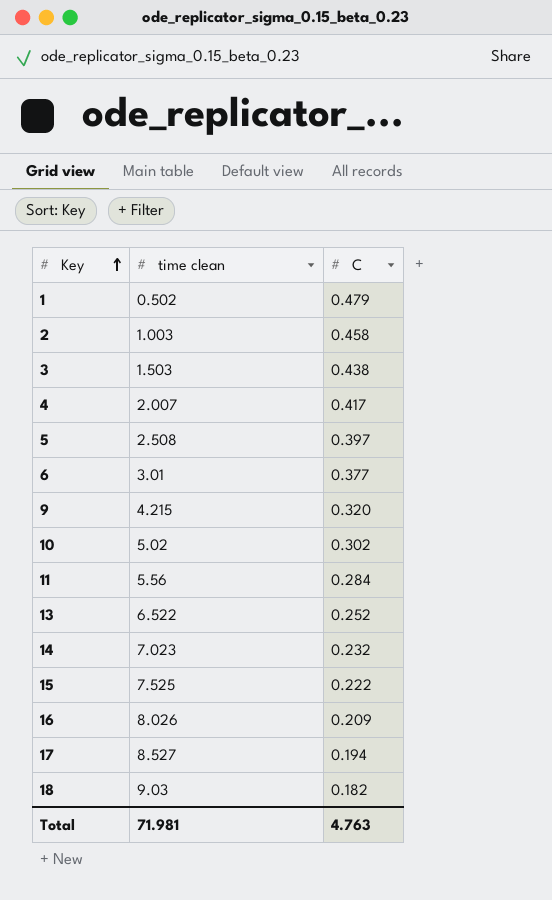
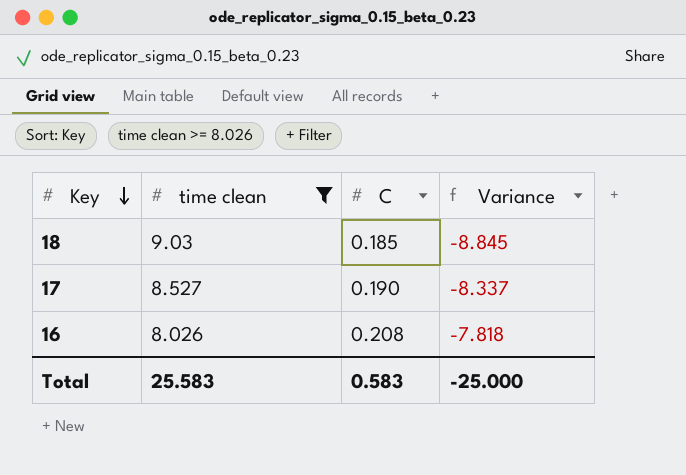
filter: none -> time clean >= 8.026
row order: Key ascending -> Key descending
column Variance | formula: none -> [C] - [time clean]
18 | C: 0.182 -> 0.185
17 | C: 0.194 -> 0.190
16 | C: 0.209 -> 0.208
Total | time clean: 71.981 -> 25.583
Total | C: 4.763 -> 0.583

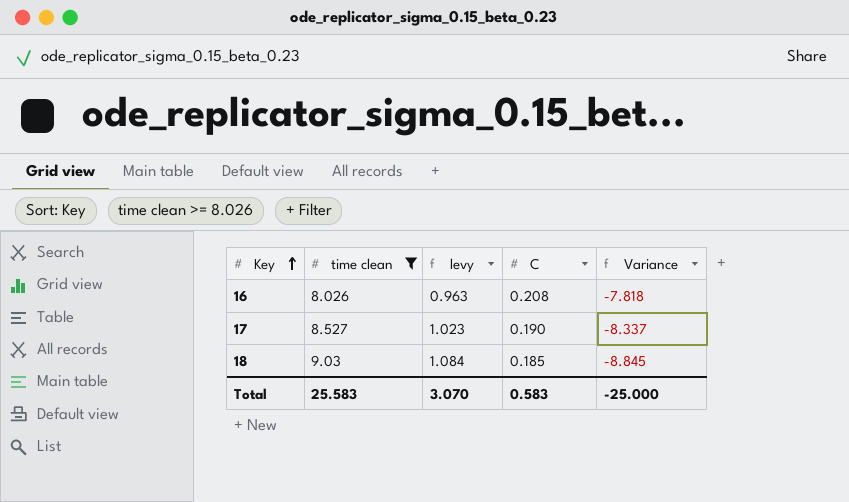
row order: Key descending -> Key ascending
column levy | formula: none -> [time clean] * 0.12

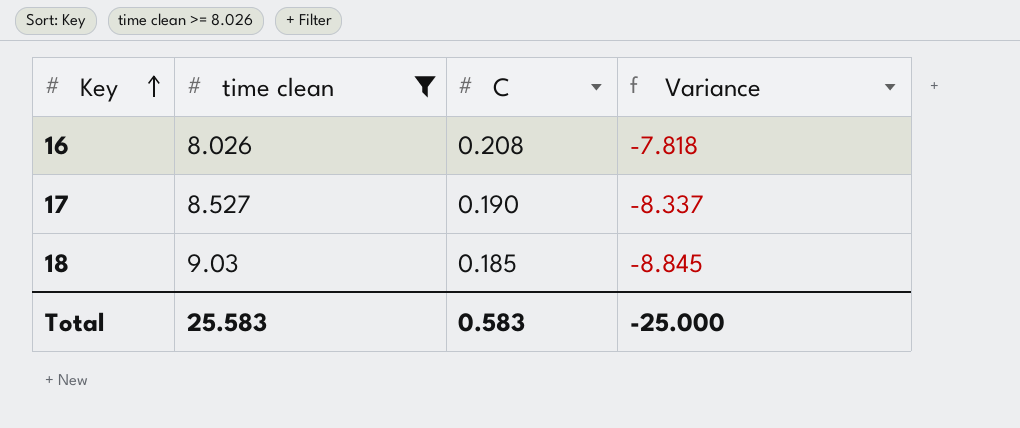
column levy | formula: [time clean] * 0.12 -> none

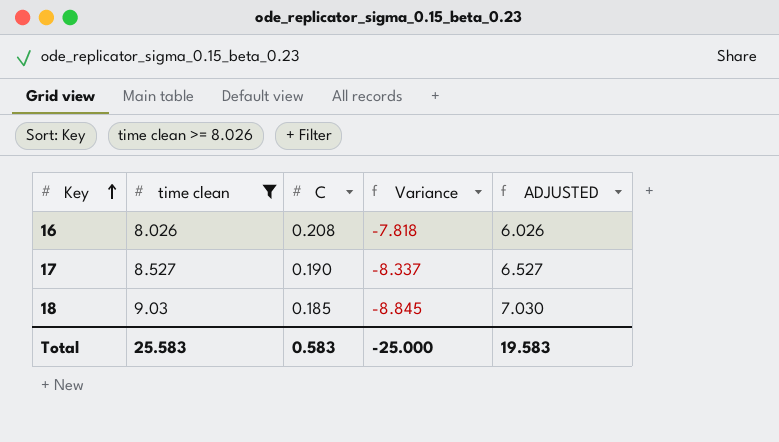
column ADJUSTED | formula: none -> [time clean] - 2

